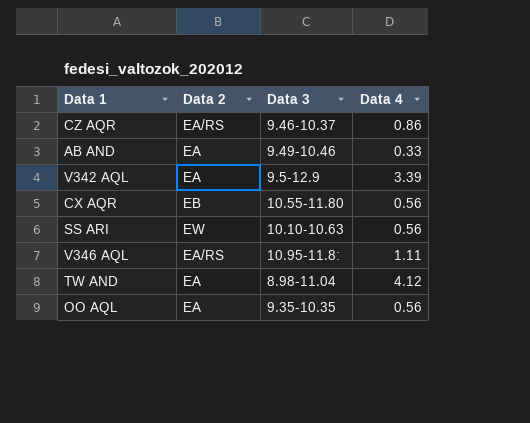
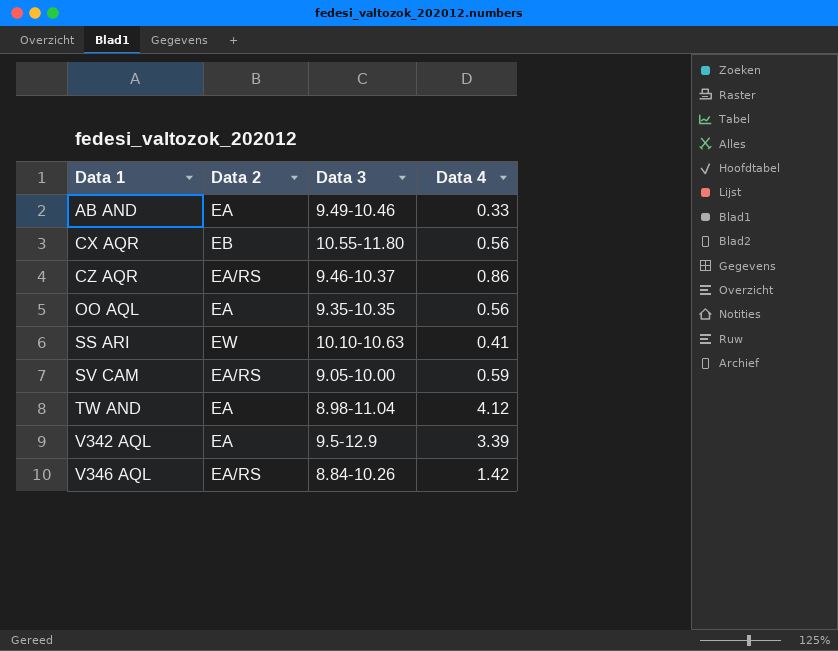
row order: none -> Data 1 ascending
SS ARI | Data 4: 0.56 -> 0.41
row SV CAM: none -> EA/RS | 9.05-10.00 | 0.59
V346 AQL | Data 3: 10.95-11.8: -> 8.84-10.26
V346 AQL | Data 4: 1.11 -> 1.42

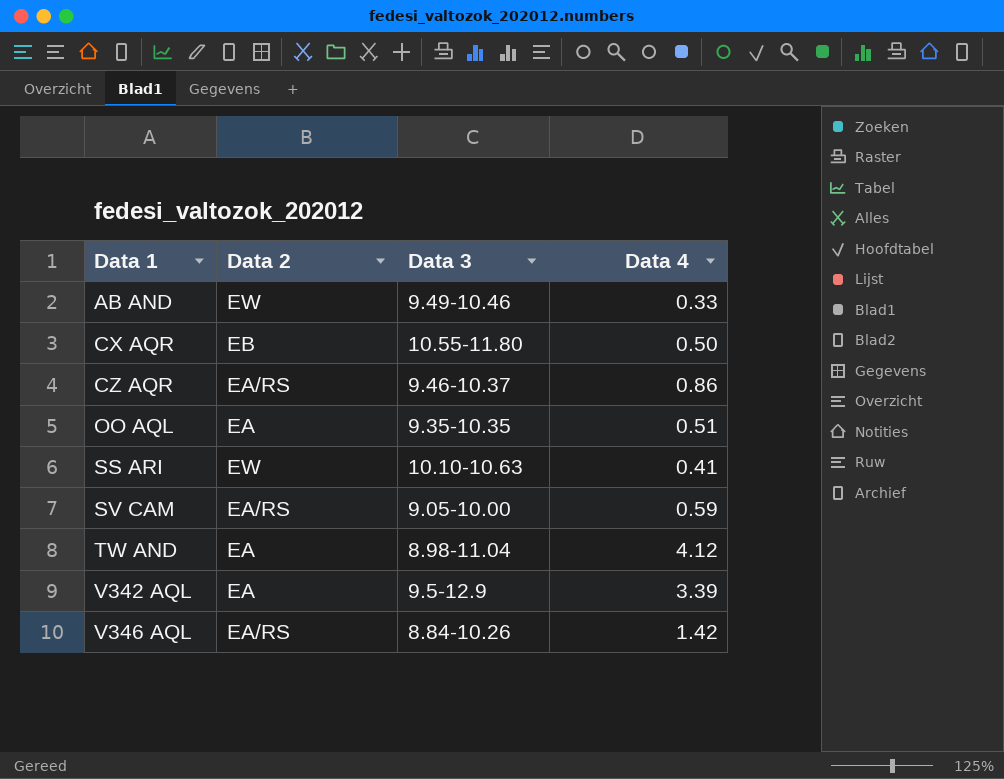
AB AND | Data 2: EA -> EW
CX AQR | Data 4: 0.56 -> 0.50
OO AQL | Data 4: 0.56 -> 0.51

